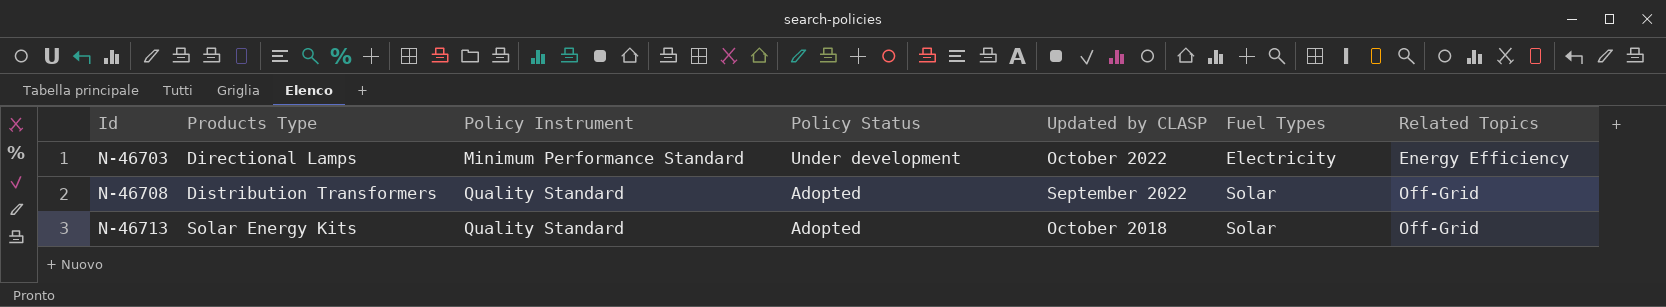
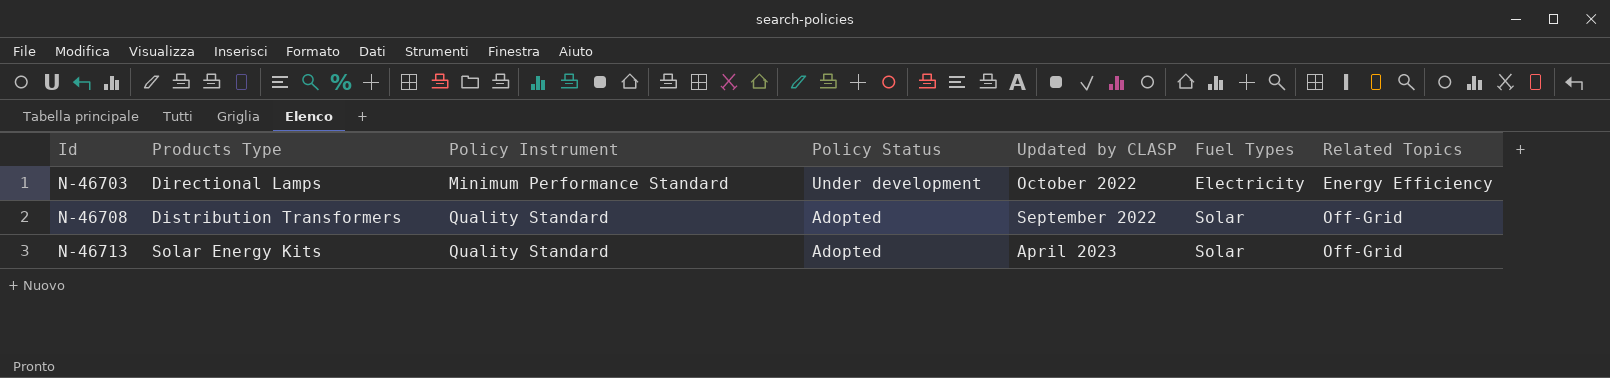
N-46713 | Updated by CLASP: October 2018 -> April 2023

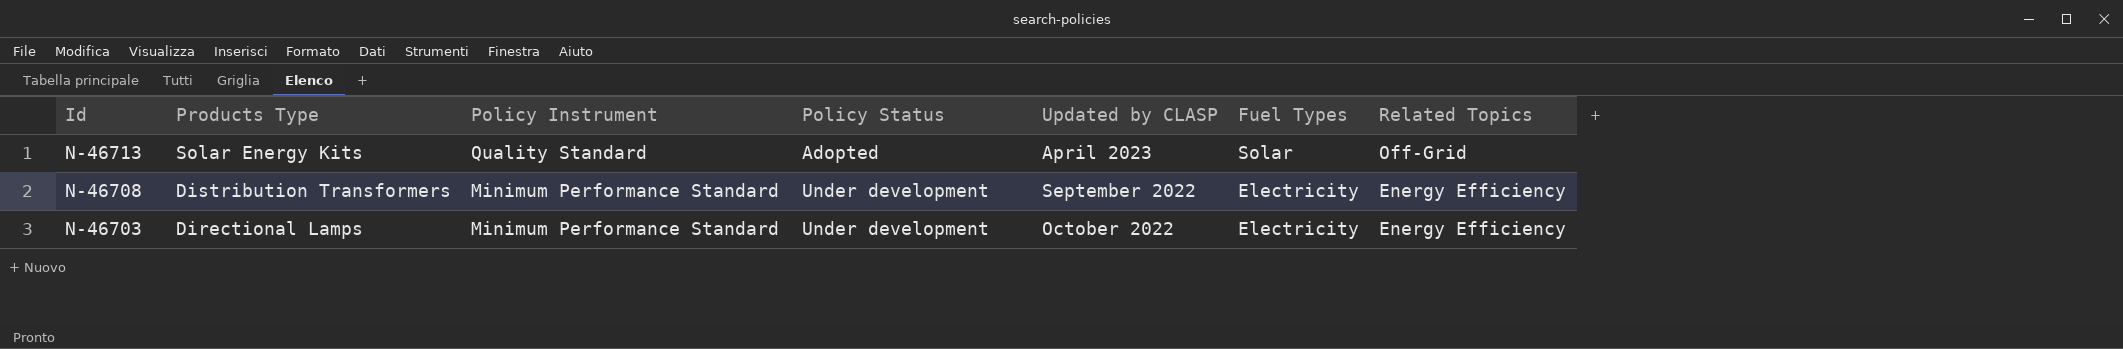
row order: Id ascending -> Id descending
N-46708 | Policy Instrument: Quality Standard -> Minimum Performance Standard
N-46708 | Policy Status: Adopted -> Under development
N-46708 | Fuel Types: Solar -> Electricity
N-46708 | Related Topics: Off-Grid -> Energy Efficiency

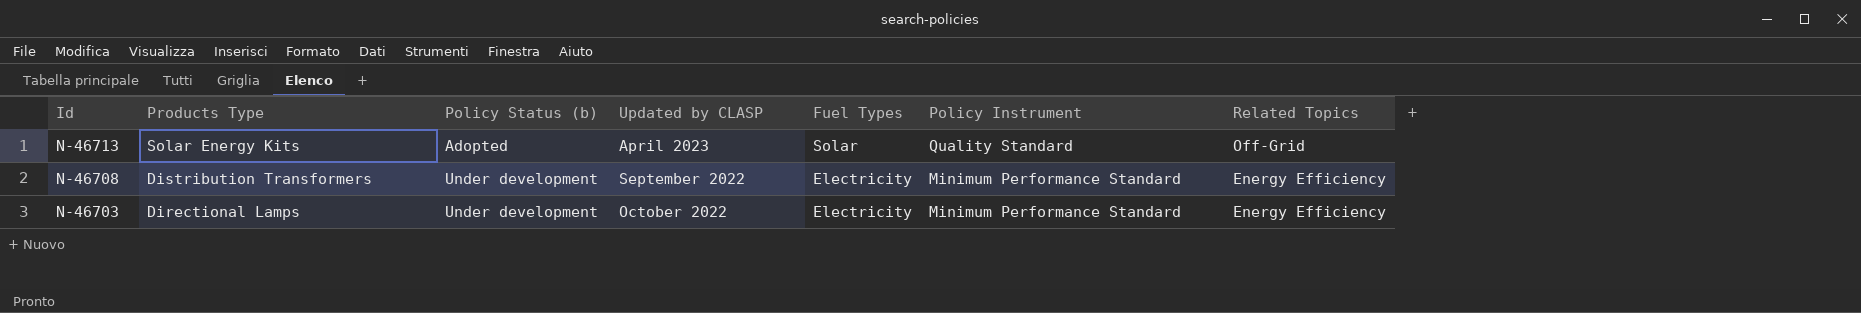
column name: Policy Status -> Policy Status (b)
column Policy Instrument | position: 3 -> 6

